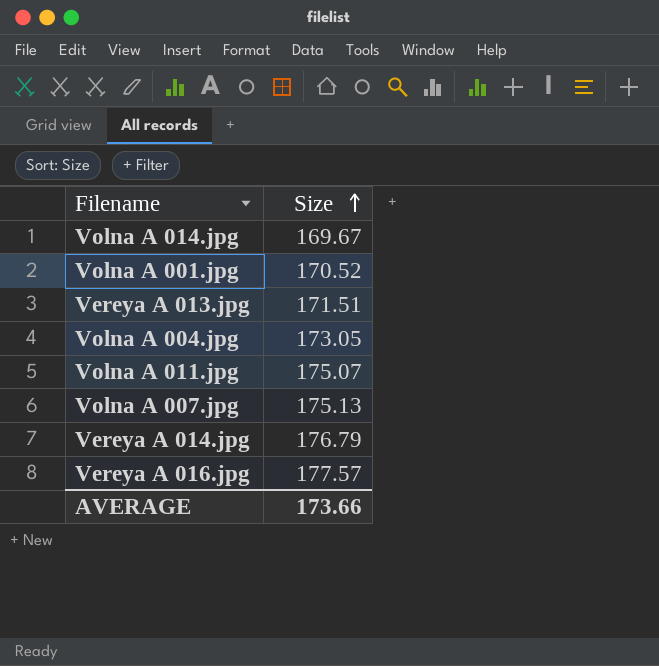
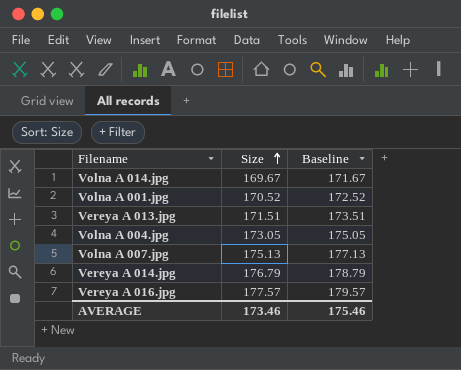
column Baseline | formula: none -> [Size] + 2
row Volna A 011.jpg: 175.07 -> none
AVERAGE | Size: 173.66 -> 173.46

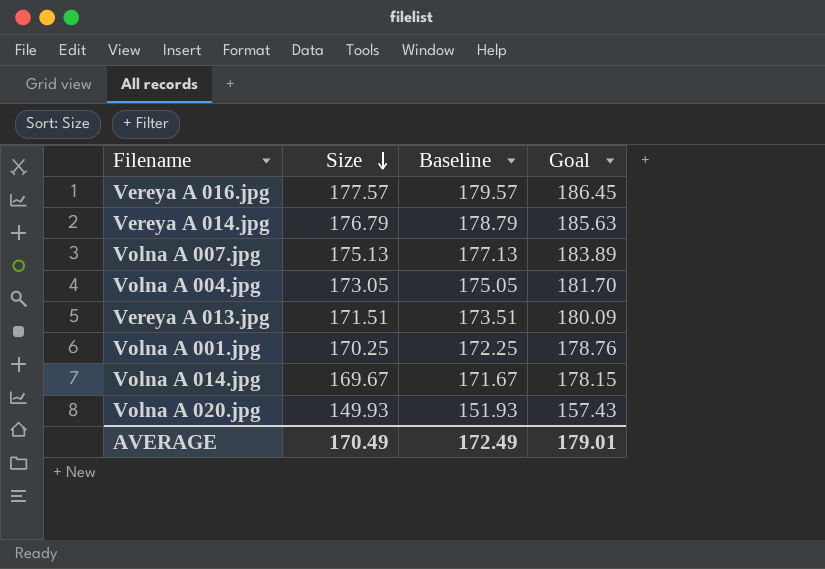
row order: Size ascending -> Size descending
column Goal | formula: none -> [Size] * 1.05
Volna A 001.jpg | Size: 170.52 -> 170.25
Volna A 001.jpg | Baseline: 172.52 -> 172.25
row Volna A 020.jpg: none -> 149.93 | 151.93 | 157.43
AVERAGE | Size: 173.46 -> 170.49
AVERAGE | Baseline: 175.46 -> 172.49

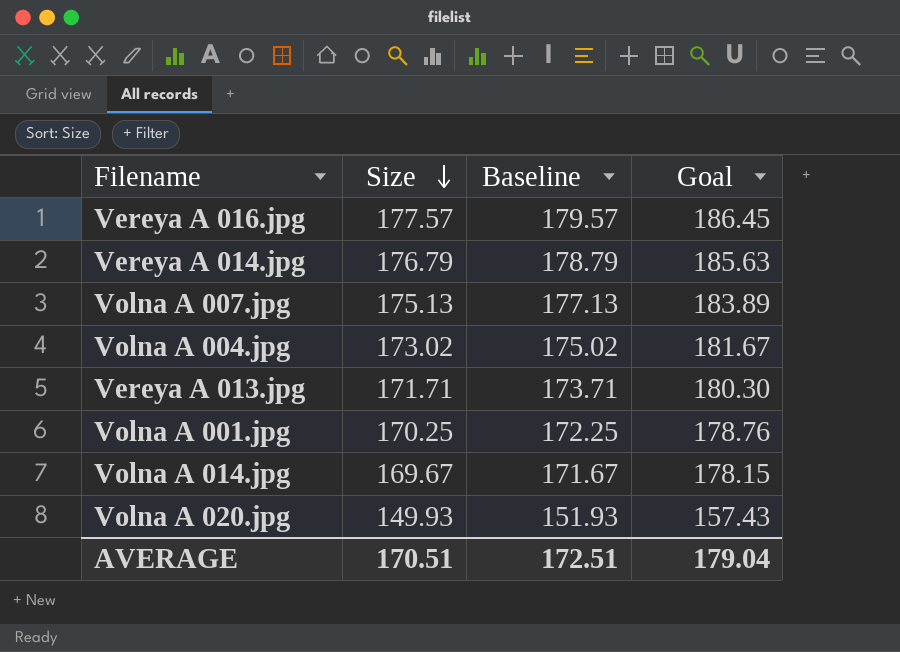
Volna A 004.jpg | Size: 173.05 -> 173.02
Volna A 004.jpg | Baseline: 175.05 -> 175.02
Volna A 004.jpg | Goal: 181.70 -> 181.67
Vereya A 013.jpg | Size: 171.51 -> 171.71
Vereya A 013.jpg | Baseline: 173.51 -> 173.71
Vereya A 013.jpg | Goal: 180.09 -> 180.30
AVERAGE | Size: 170.49 -> 170.51
AVERAGE | Baseline: 172.49 -> 172.51
AVERAGE | Goal: 179.01 -> 179.04

